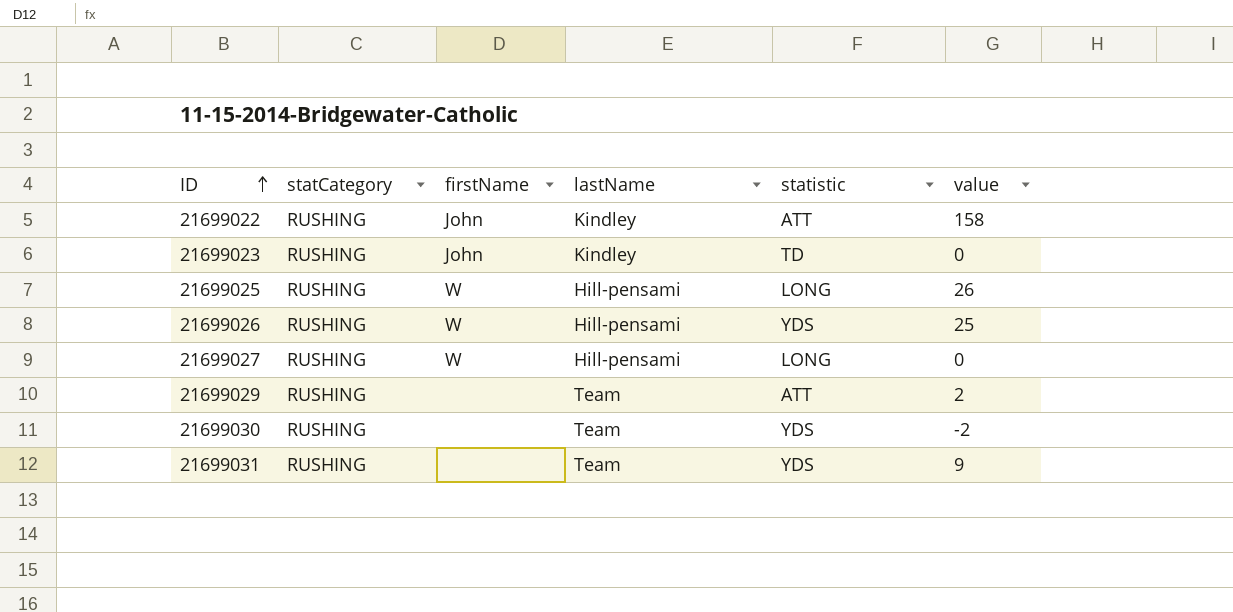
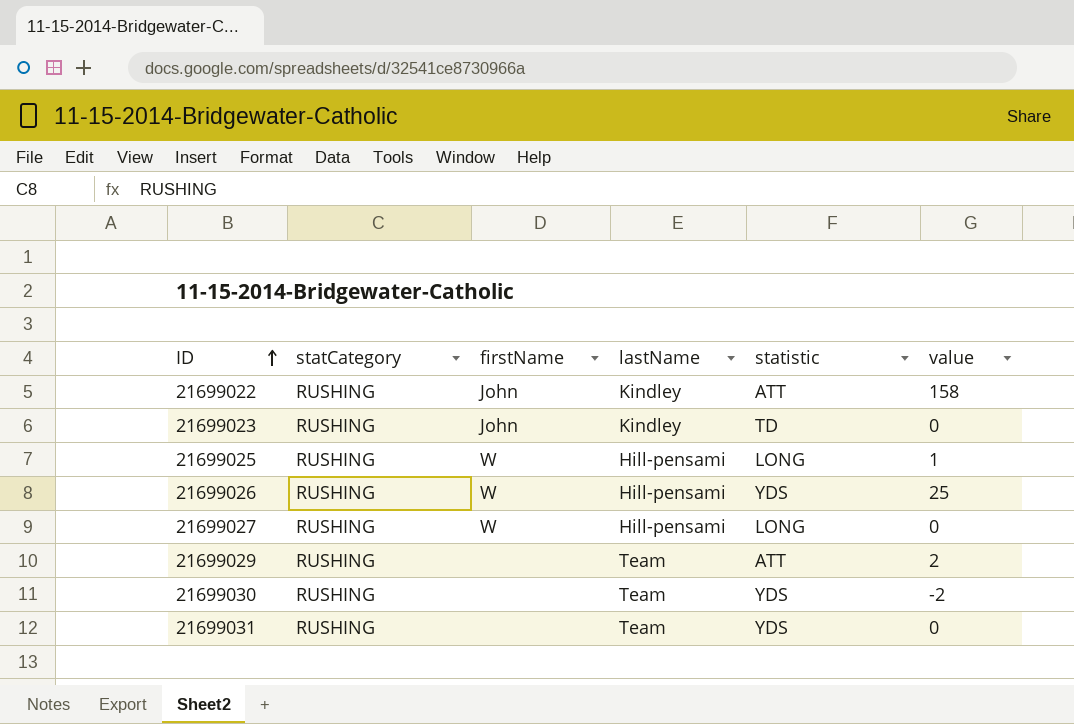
21699025 | value: 26 -> 1
21699031 | value: 9 -> 0

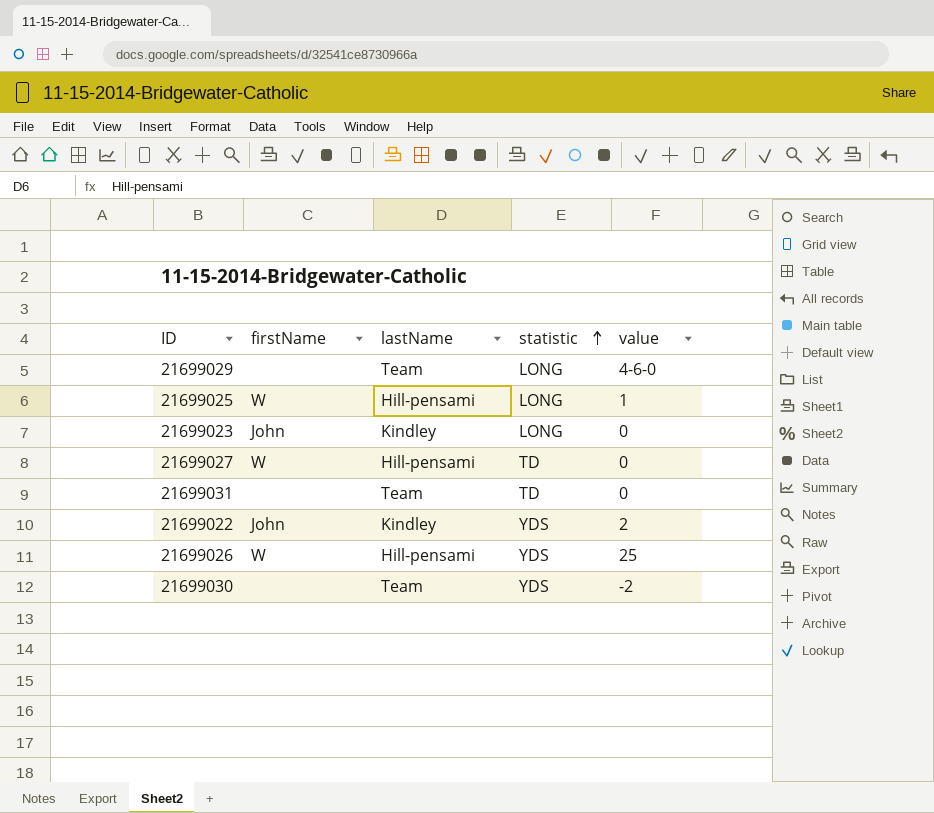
row order: ID ascending -> statistic ascending
column statCategory | position: 2 -> none
21699029 | statistic: ATT -> LONG
21699029 | value: 2 -> 4-6-0
21699023 | statistic: TD -> LONG
21699027 | statistic: LONG -> TD
21699031 | statistic: YDS -> TD
21699022 | statistic: ATT -> YDS
21699022 | value: 158 -> 2

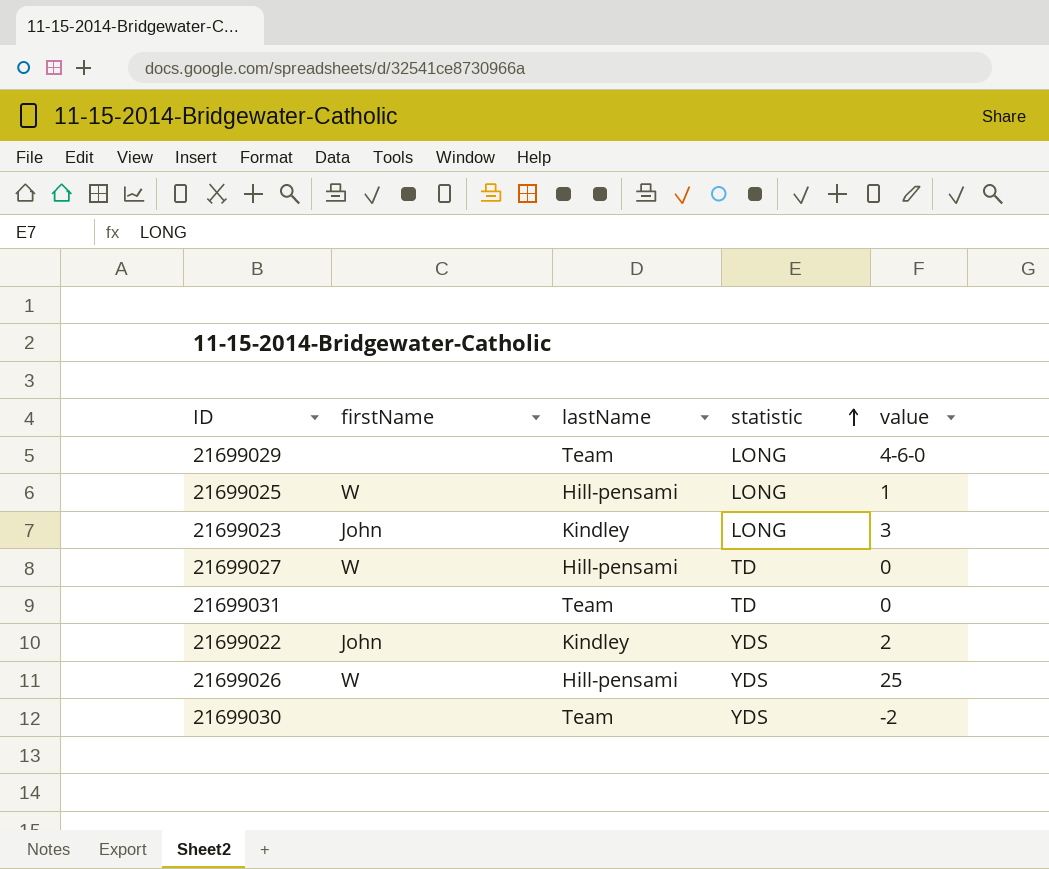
21699023 | value: 0 -> 3

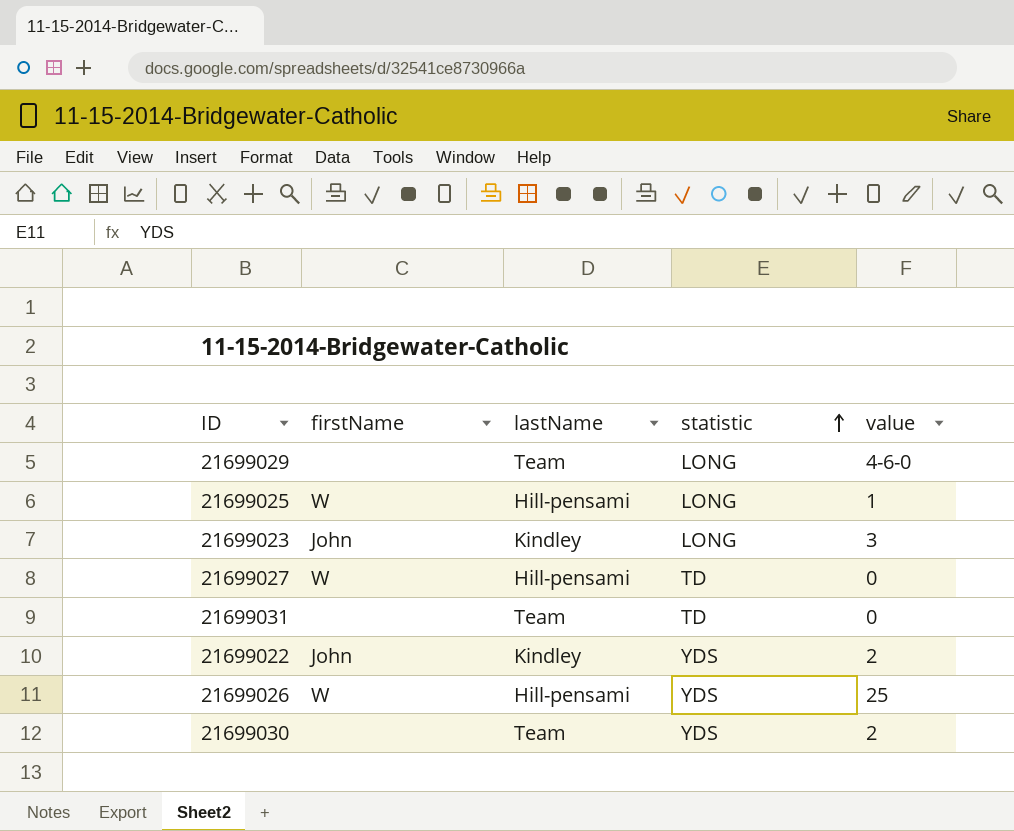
21699030 | value: -2 -> 2

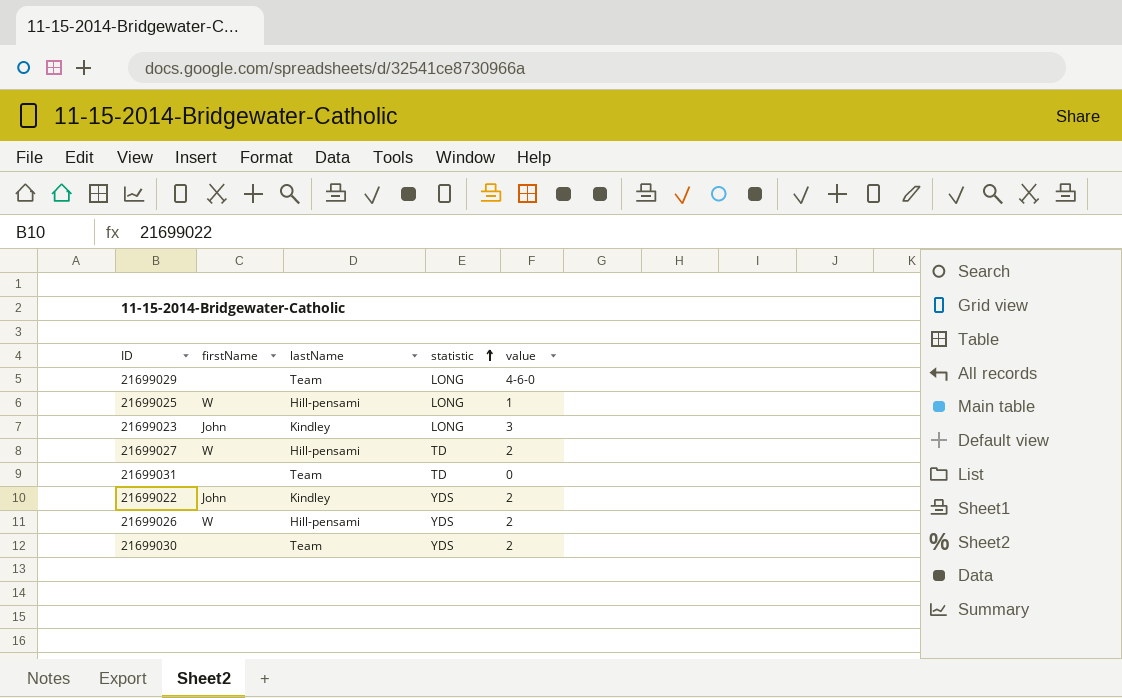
21699027 | value: 0 -> 2
21699026 | value: 25 -> 2

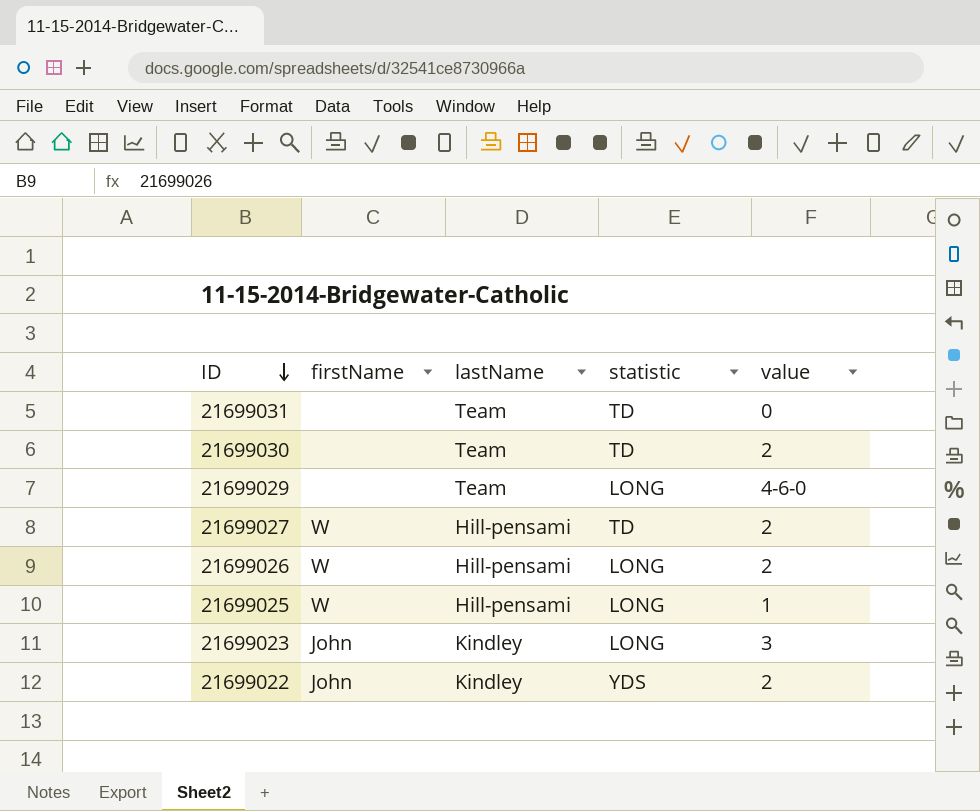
row order: statistic ascending -> ID descending
21699030 | statistic: YDS -> TD
21699026 | statistic: YDS -> LONG

